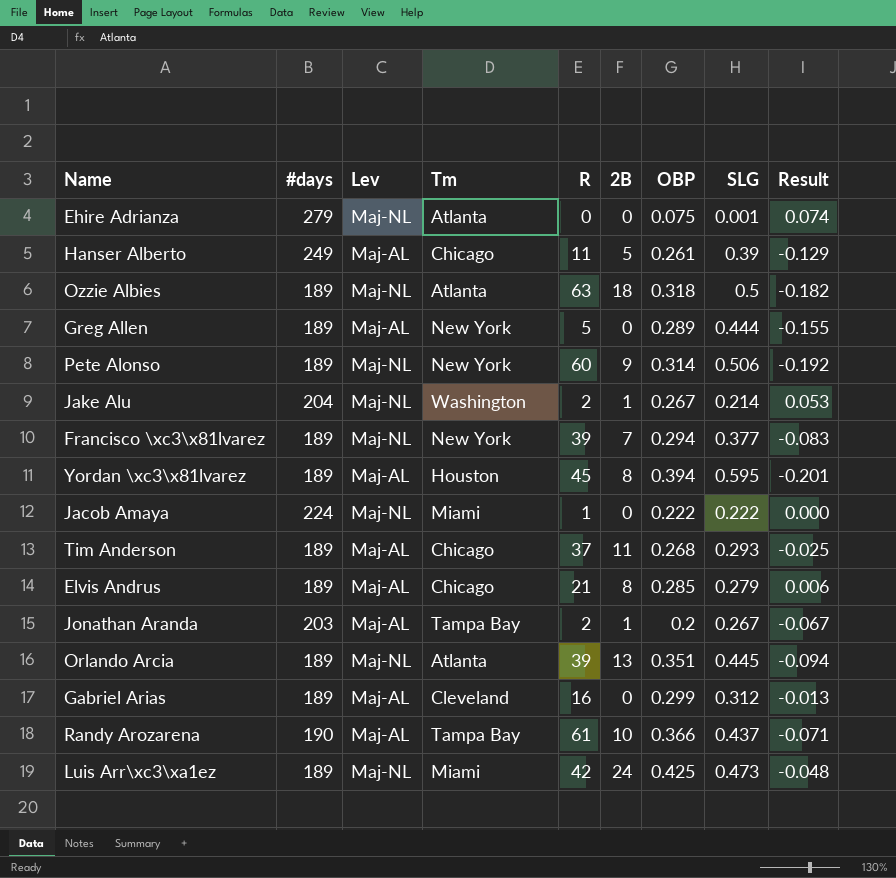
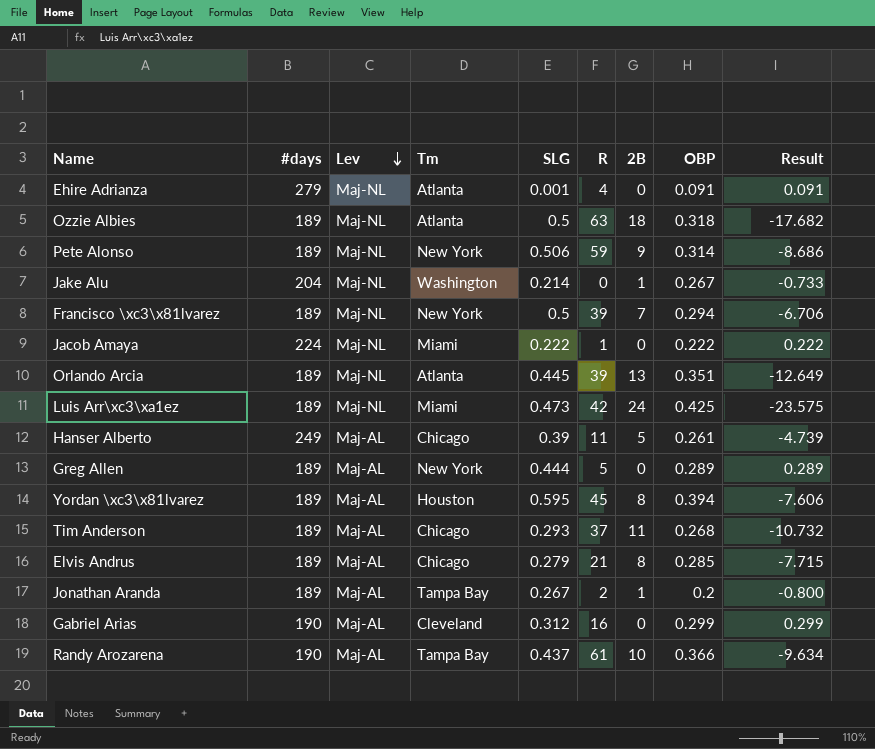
row order: none -> Lev descending
column SLG | position: 8 -> 5
column Result | formula: [OBP] - [SLG] -> [OBP] - [2B]
Ehire Adrianza | R: 0 -> 4
Ehire Adrianza | OBP: 0.075 -> 0.091
Pete Alonso | R: 60 -> 59
Jake Alu | R: 2 -> 0
Francisco \xc3\x81lvarez | SLG: 0.377 -> 0.5
Jonathan Aranda | #days: 203 -> 189
Gabriel Arias | #days: 189 -> 190

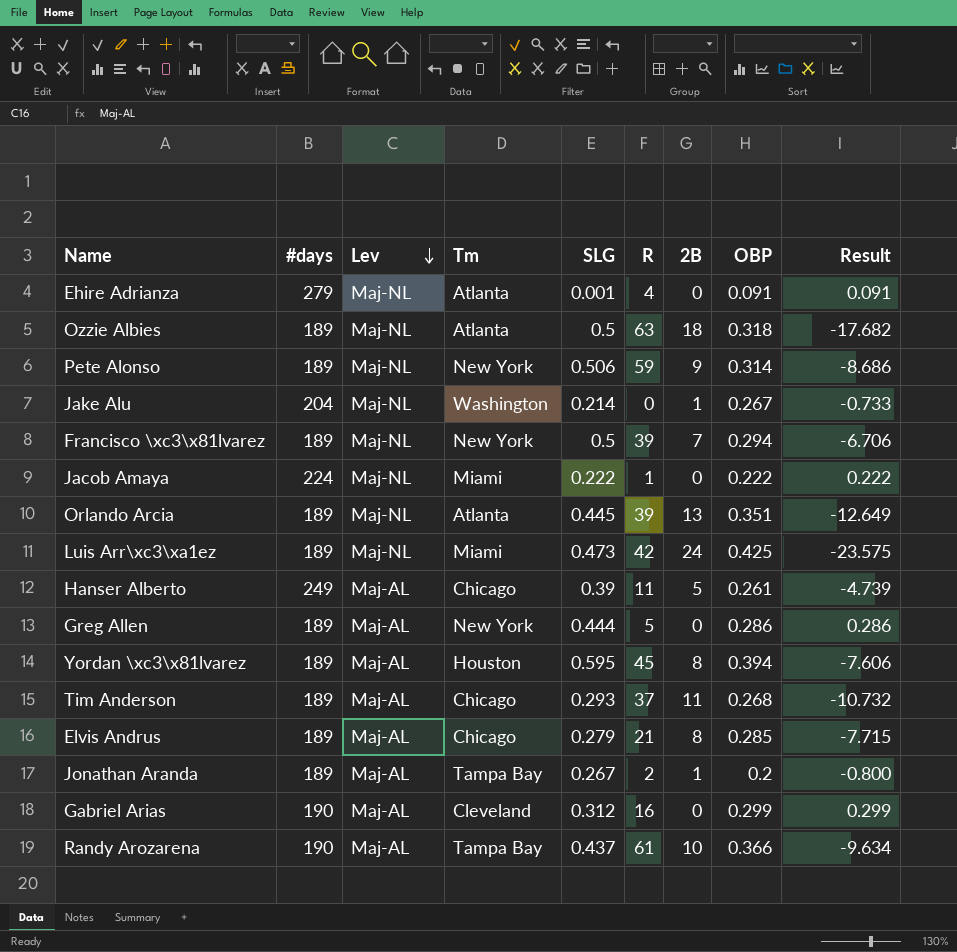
Greg Allen | OBP: 0.289 -> 0.286
Greg Allen | Result: 0.289 -> 0.286

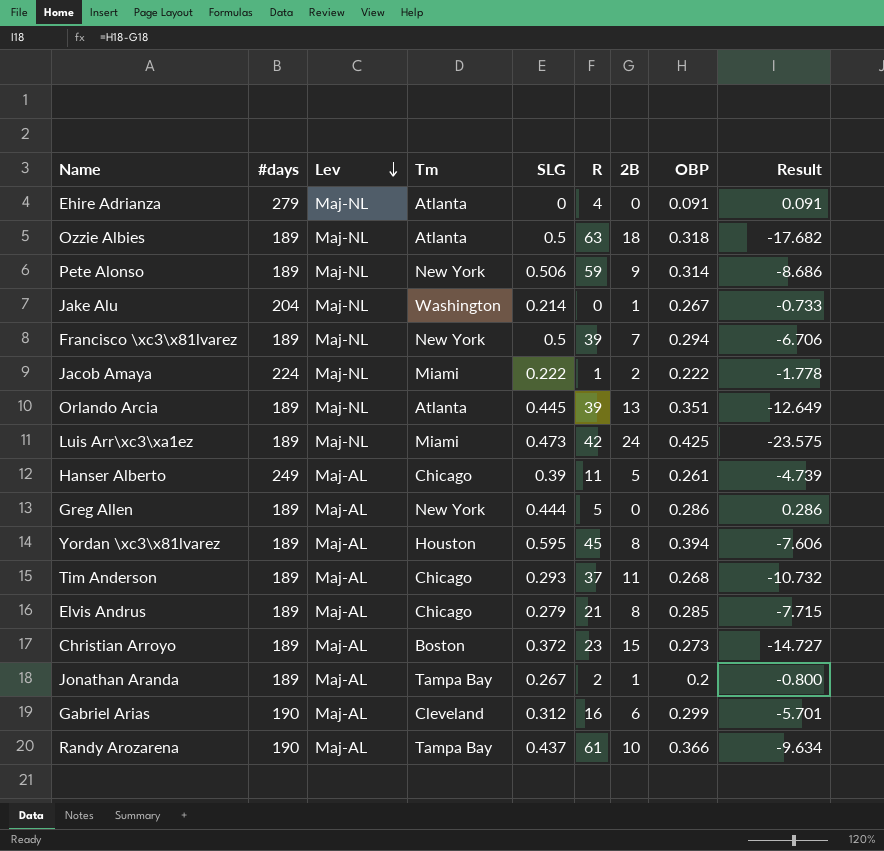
Ehire Adrianza | SLG: 0.001 -> 0
Jacob Amaya | 2B: 0 -> 2
Jacob Amaya | Result: 0.222 -> -1.778
row Christian Arroyo: none -> 189 | Maj-AL | Boston | 0.372 | 23 | 15 | 0.273 | -14.727
Gabriel Arias | 2B: 0 -> 6
Gabriel Arias | Result: 0.299 -> -5.701

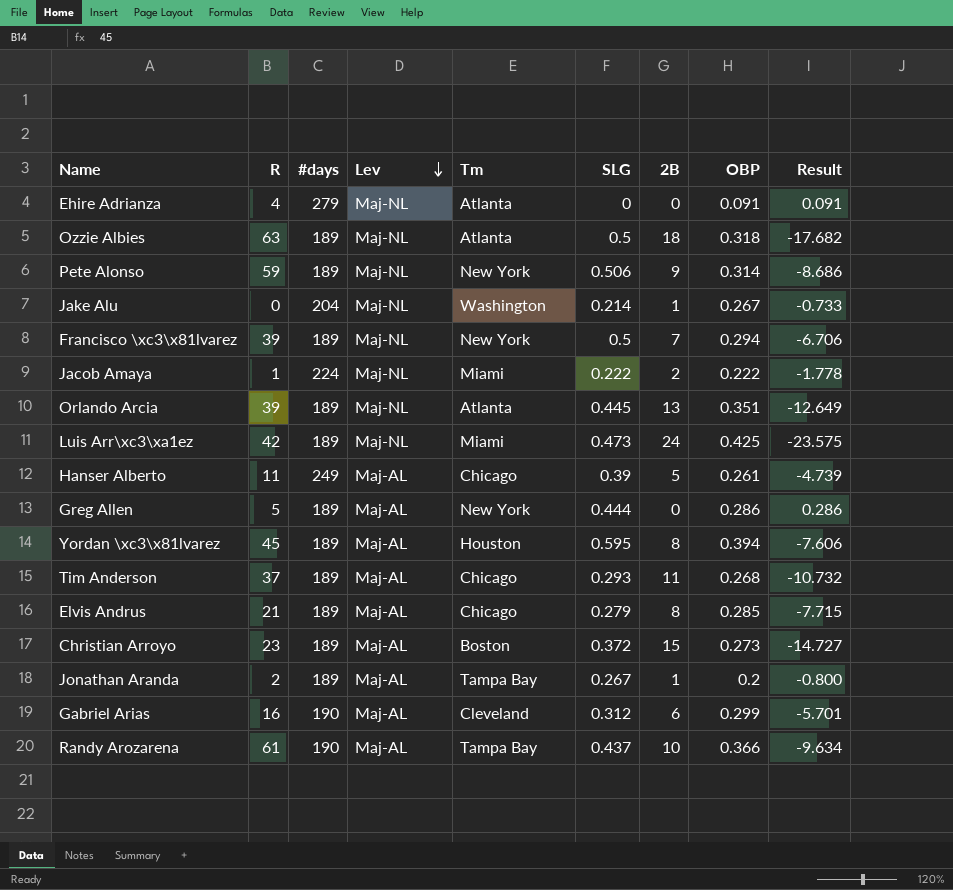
column R | position: 6 -> 2

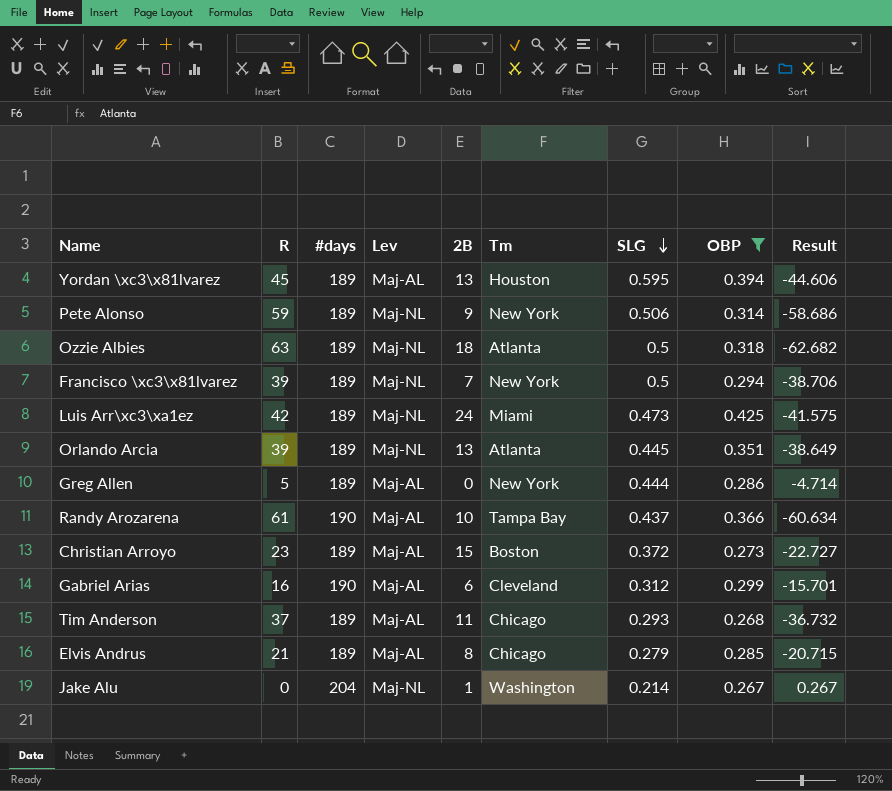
filter: none -> OBP >= 0.267
row order: Lev descending -> SLG descending
column 2B | position: 7 -> 5
column Result | formula: [OBP] - [2B] -> [OBP] - [R]
Yordan \xc3\x81lvarez | 2B: 8 -> 13

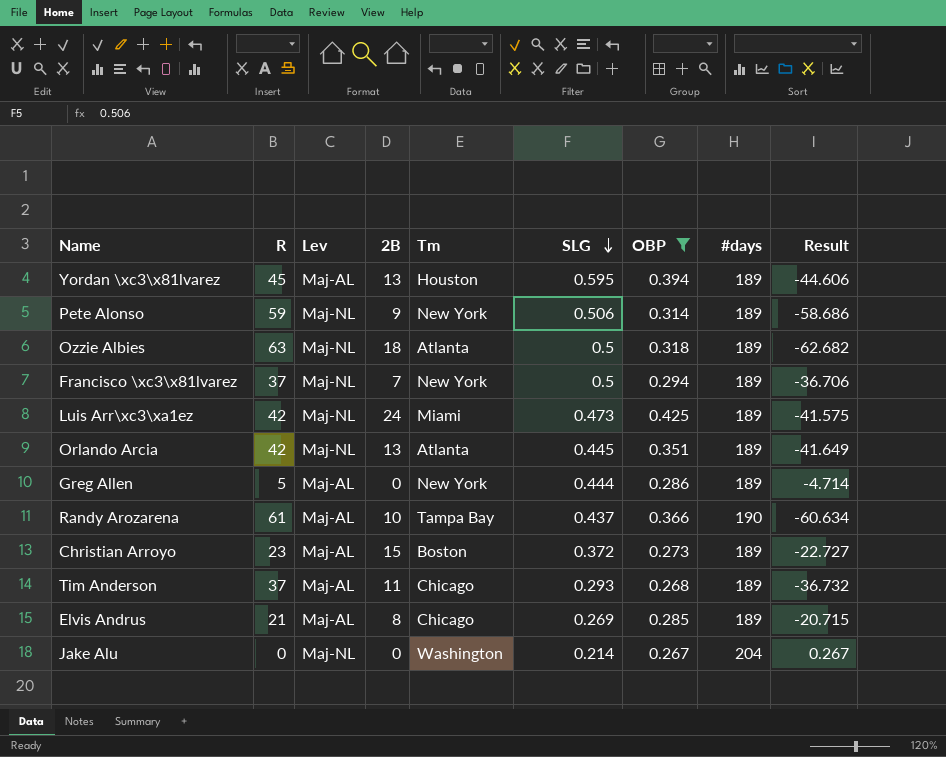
column #days | position: 3 -> 8
row Gabriel Arias: 16 | 190 | Maj-AL | 6 | Cleveland | 0.312 | 0.299 | -15.701 -> none
Francisco \xc3\x81lvarez | R: 39 -> 37
Francisco \xc3\x81lvarez | Result: -38.706 -> -36.706
Orlando Arcia | R: 39 -> 42
Orlando Arcia | Result: -38.649 -> -41.649
Elvis Andrus | SLG: 0.279 -> 0.269
Jake Alu | 2B: 1 -> 0

